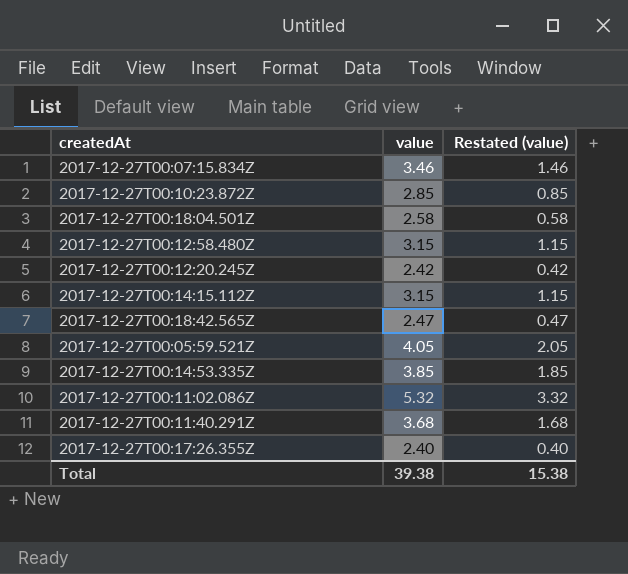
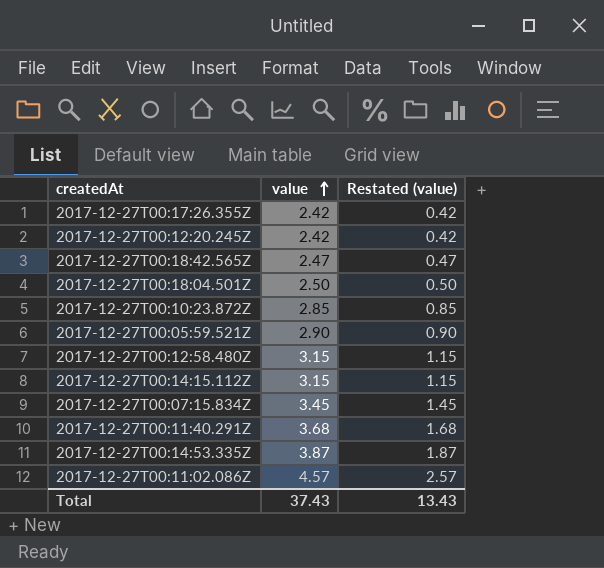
row order: none -> value ascending
2017-12-27T00:17:26.355Z | value: 2.40 -> 2.42
2017-12-27T00:17:26.355Z | Restated (value): 0.40 -> 0.42
2017-12-27T00:18:04.501Z | value: 2.58 -> 2.50
2017-12-27T00:18:04.501Z | Restated (value): 0.58 -> 0.50
2017-12-27T00:05:59.521Z | value: 4.05 -> 2.90
2017-12-27T00:05:59.521Z | Restated (value): 2.05 -> 0.90
2017-12-27T00:07:15.834Z | value: 3.46 -> 3.45
2017-12-27T00:07:15.834Z | Restated (value): 1.46 -> 1.45
2017-12-27T00:14:53.335Z | value: 3.85 -> 3.87
2017-12-27T00:14:53.335Z | Restated (value): 1.85 -> 1.87
2017-12-27T00:11:02.086Z | value: 5.32 -> 4.57
2017-12-27T00:11:02.086Z | Restated (value): 3.32 -> 2.57
Total | value: 39.38 -> 37.43
Total | Restated (value): 15.38 -> 13.43

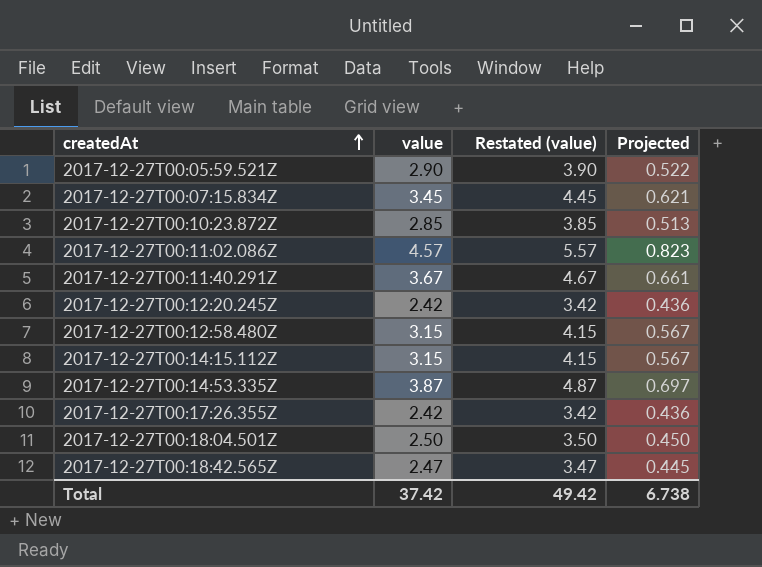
row order: value ascending -> createdAt ascending
column Restated (value) | formula: [value] - 2 -> [value] + 1
column Projected | formula: none -> [value] * 0.18
2017-12-27T00:11:40.291Z | value: 3.68 -> 3.67
Total | value: 37.43 -> 37.42
Total | Restated (value): 13.43 -> 49.42

